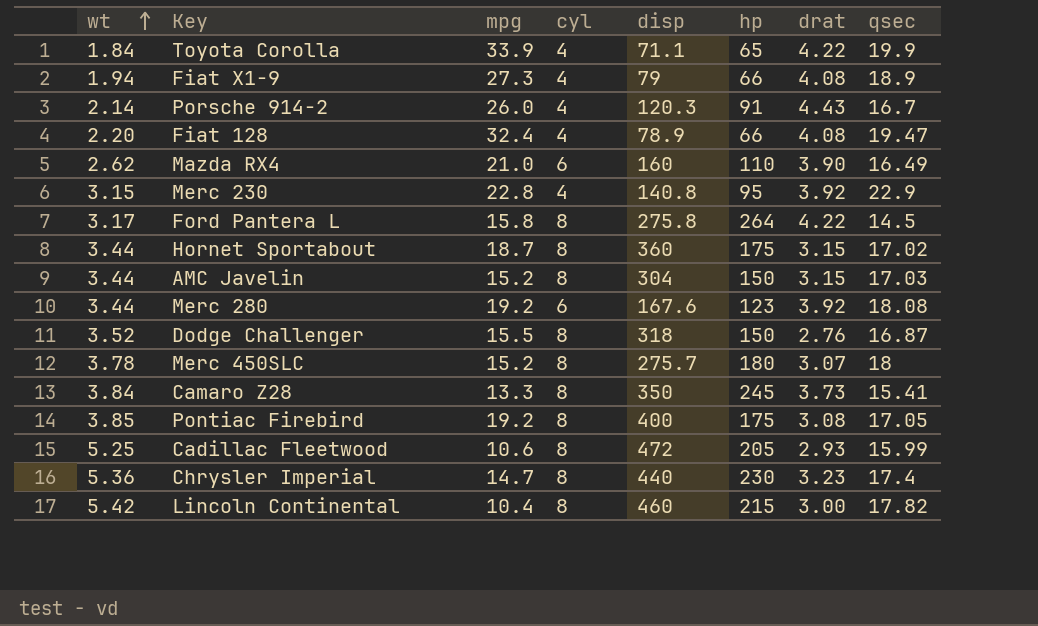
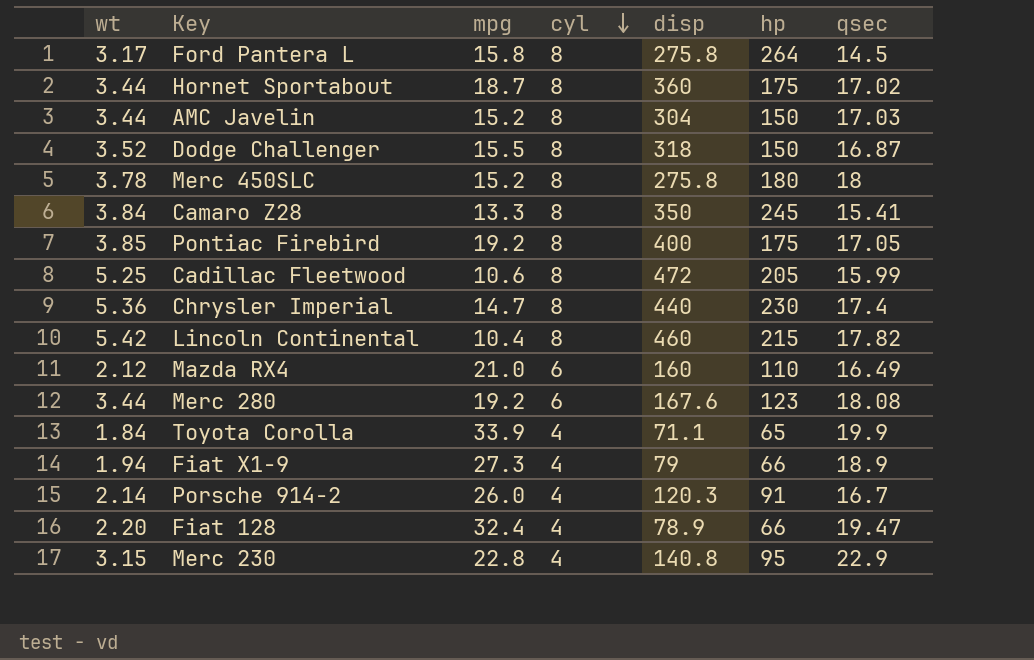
row order: wt ascending -> cyl descending
column drat | position: 7 -> none
Merc 450SLC | disp: 275.7 -> 275.8
Mazda RX4 | wt: 2.62 -> 2.12

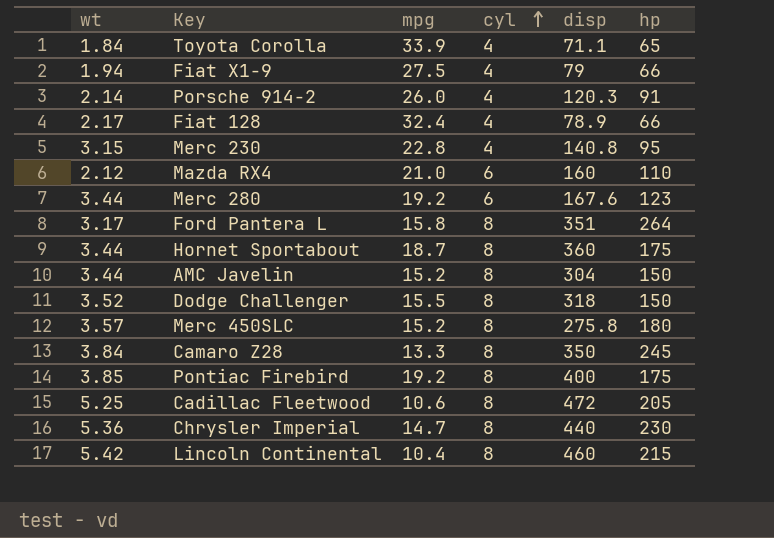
row order: cyl descending -> cyl ascending
column qsec | position: 7 -> none
Fiat X1-9 | mpg: 27.3 -> 27.5
Fiat 128 | wt: 2.20 -> 2.17
Ford Pantera L | disp: 275.8 -> 351
Merc 450SLC | wt: 3.78 -> 3.57

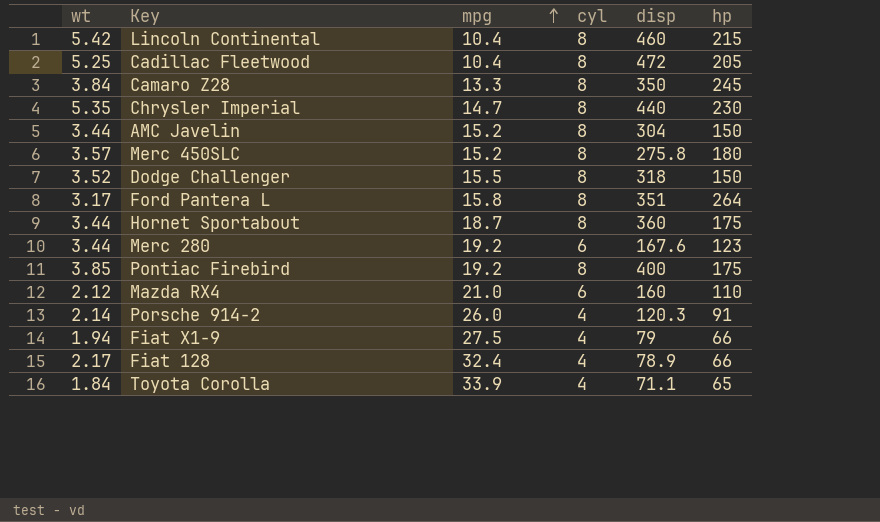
row order: cyl ascending -> mpg ascending
row Merc 230: 3.15 | 22.8 | 4 | 140.8 | 95 -> none
Cadillac Fleetwood | mpg: 10.6 -> 10.4
Chrysler Imperial | wt: 5.36 -> 5.35

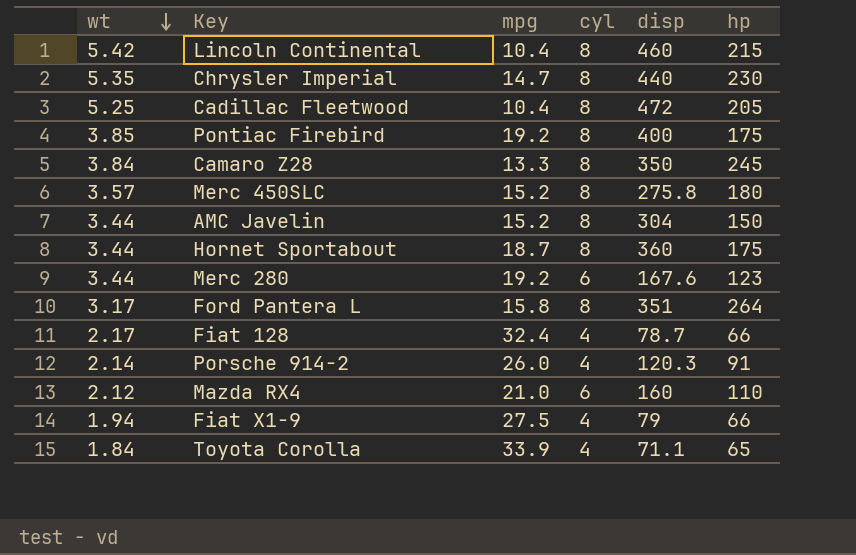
row order: mpg ascending -> wt descending
row Dodge Challenger: 3.52 | 15.5 | 8 | 318 | 150 -> none
Fiat 128 | disp: 78.9 -> 78.7

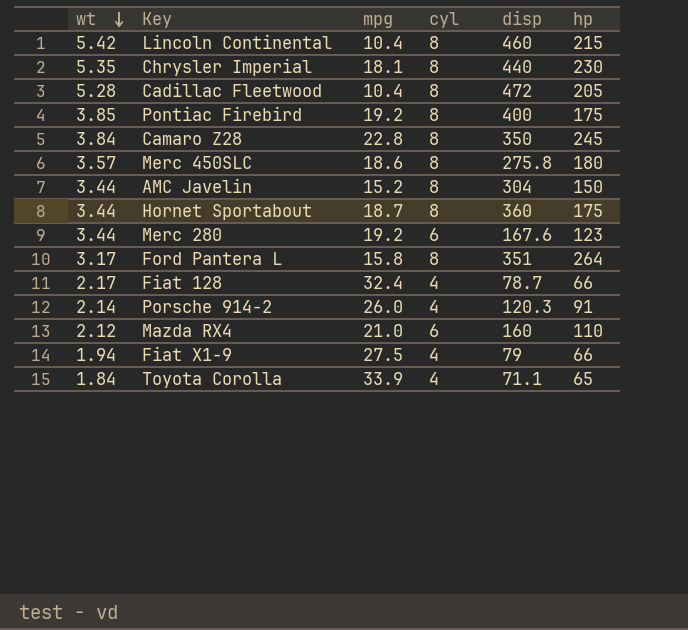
Chrysler Imperial | mpg: 14.7 -> 18.1
Cadillac Fleetwood | wt: 5.25 -> 5.28
Camaro Z28 | mpg: 13.3 -> 22.8
Merc 450SLC | mpg: 15.2 -> 18.6

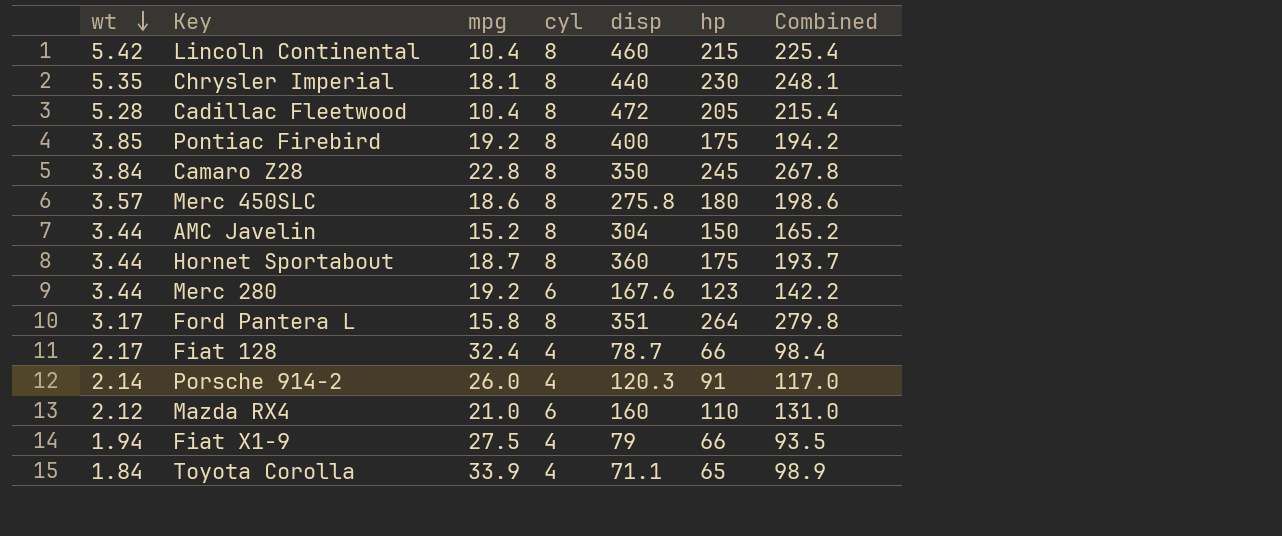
column Combined | formula: none -> [mpg] + [hp]

